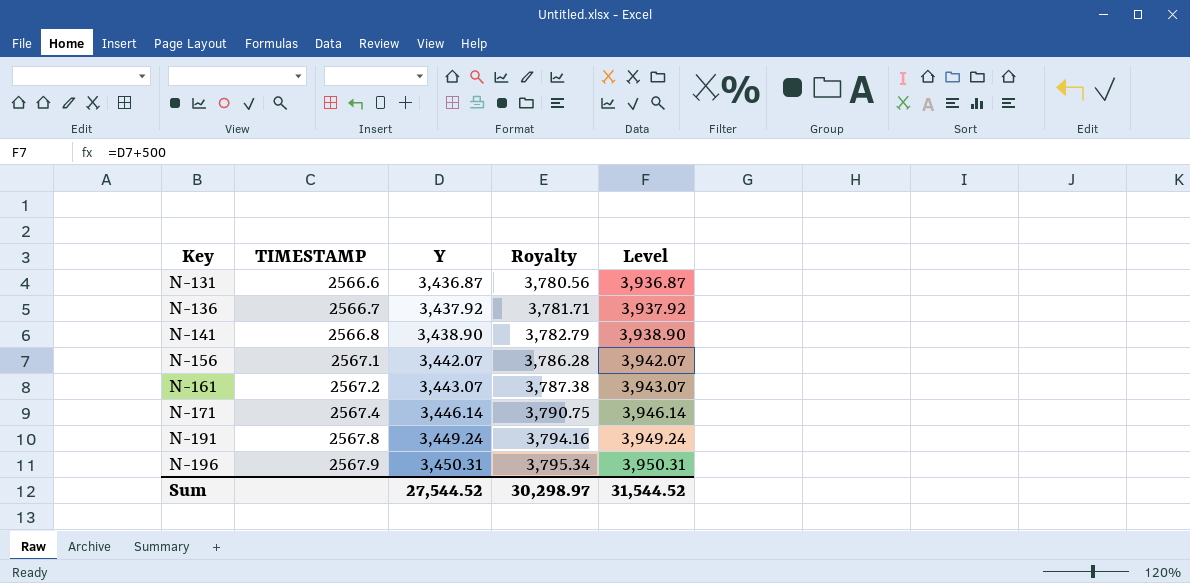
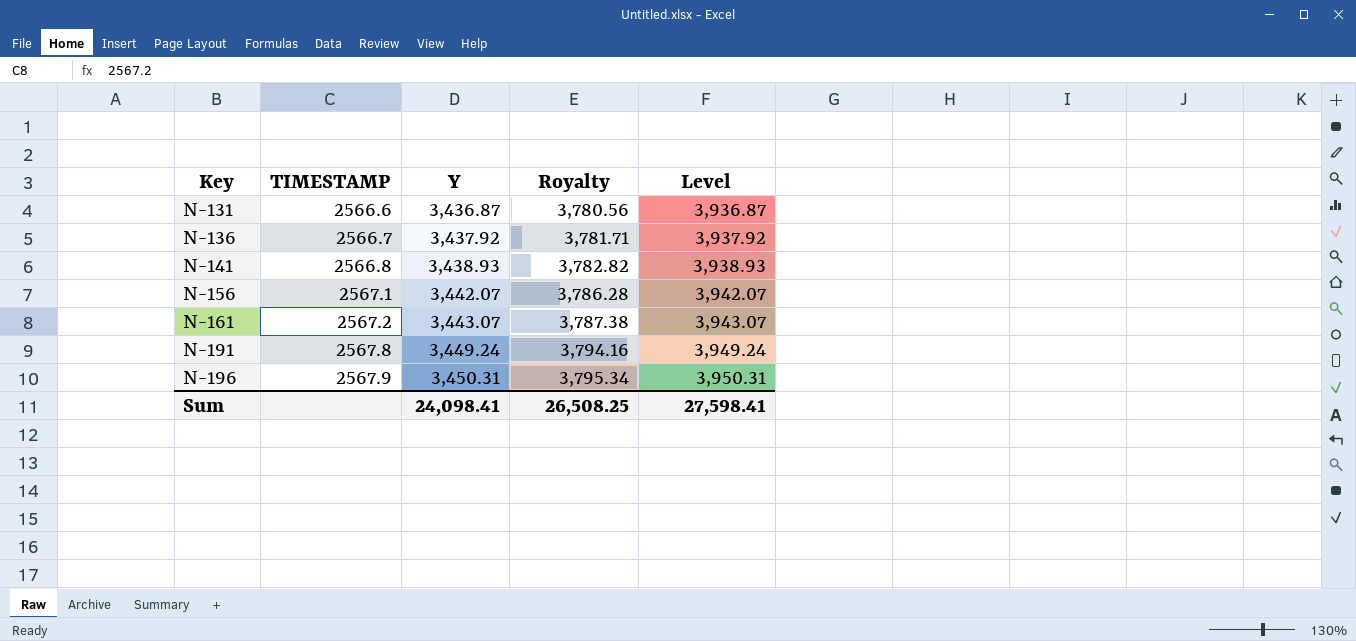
row N-171: 2567.4 | 3,446.14 | 3,790.75 | 3,946.14 -> none
N-141 | Y: 3,438.90 -> 3,438.93
N-141 | Royalty: 3,782.79 -> 3,782.82
N-141 | Level: 3,938.90 -> 3,938.93
Sum | Y: 27,544.52 -> 24,098.41
Sum | Royalty: 30,298.97 -> 26,508.25
Sum | Level: 31,544.52 -> 27,598.41

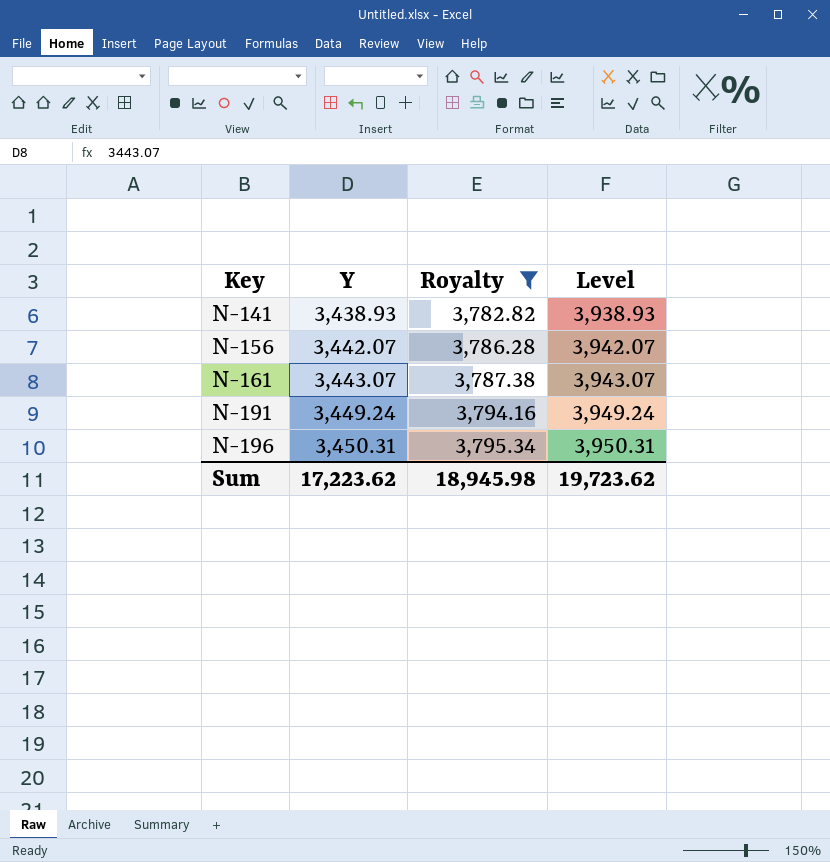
filter: none -> Royalty >= 3,782.82
column TIMESTAMP | position: 2 -> none
Sum | Y: 24,098.41 -> 17,223.62
Sum | Royalty: 26,508.25 -> 18,945.98
Sum | Level: 27,598.41 -> 19,723.62

